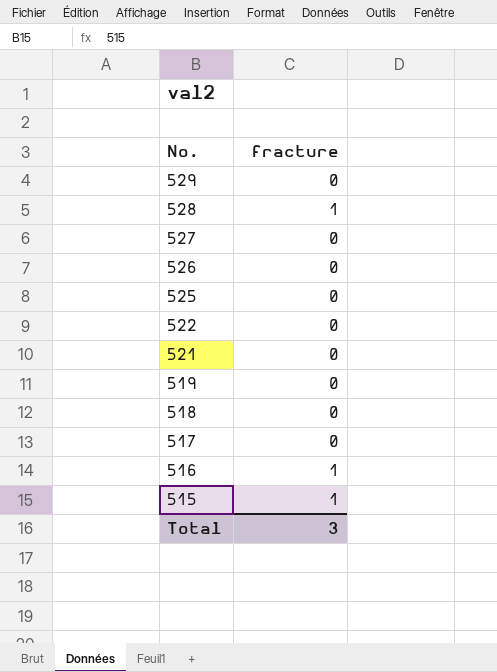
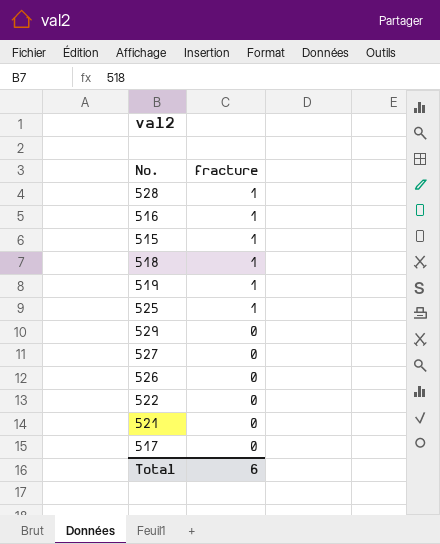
row order: No. descending -> fracture descending
518 | fracture: 0 -> 1
519 | fracture: 0 -> 1
525 | fracture: 0 -> 1
Total | fracture: 3 -> 6

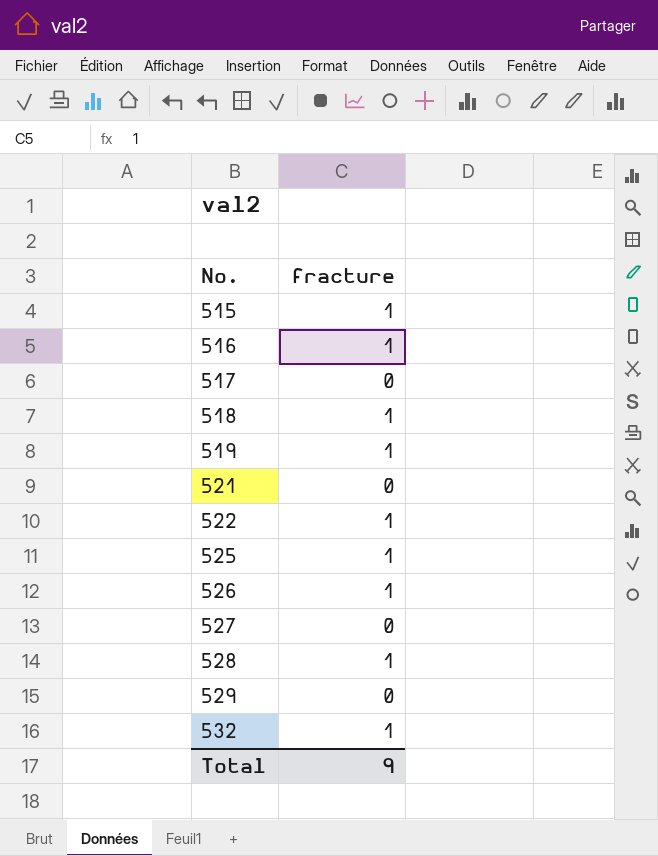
row order: fracture descending -> No. ascending
522 | fracture: 0 -> 1
526 | fracture: 0 -> 1
row 532: none -> 1
Total | fracture: 6 -> 9

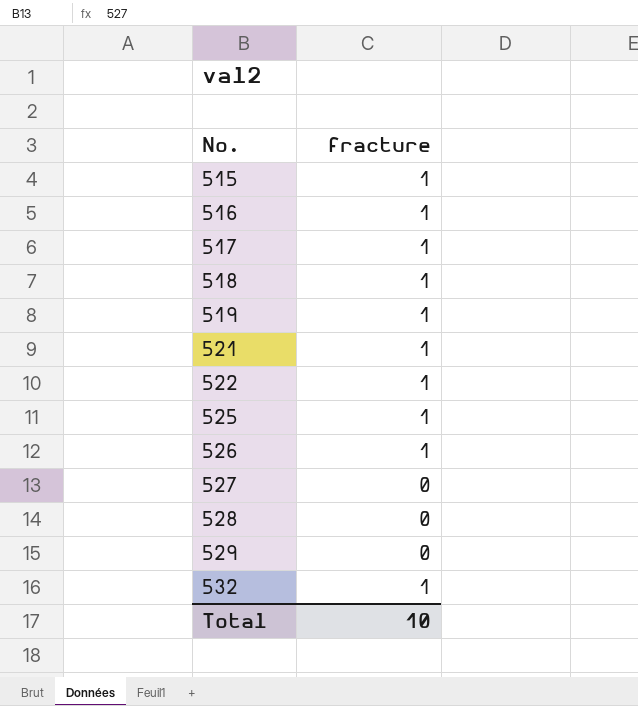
517 | fracture: 0 -> 1
521 | fracture: 0 -> 1
528 | fracture: 1 -> 0
Total | fracture: 9 -> 10

